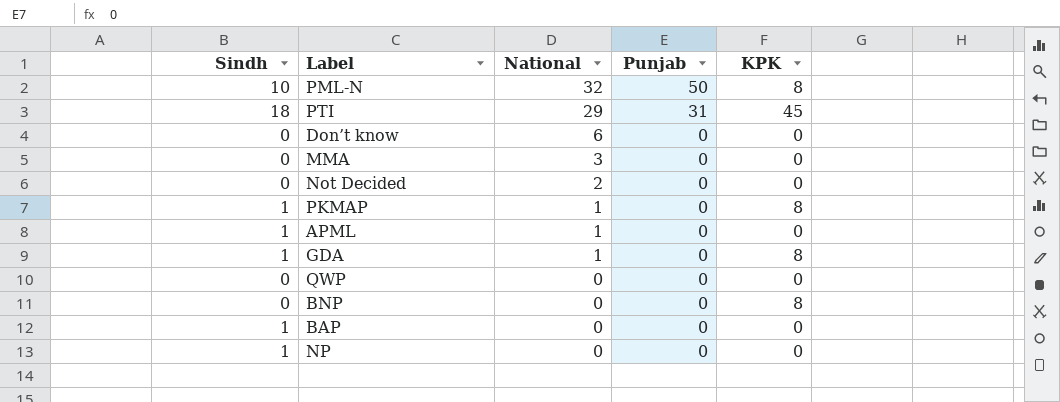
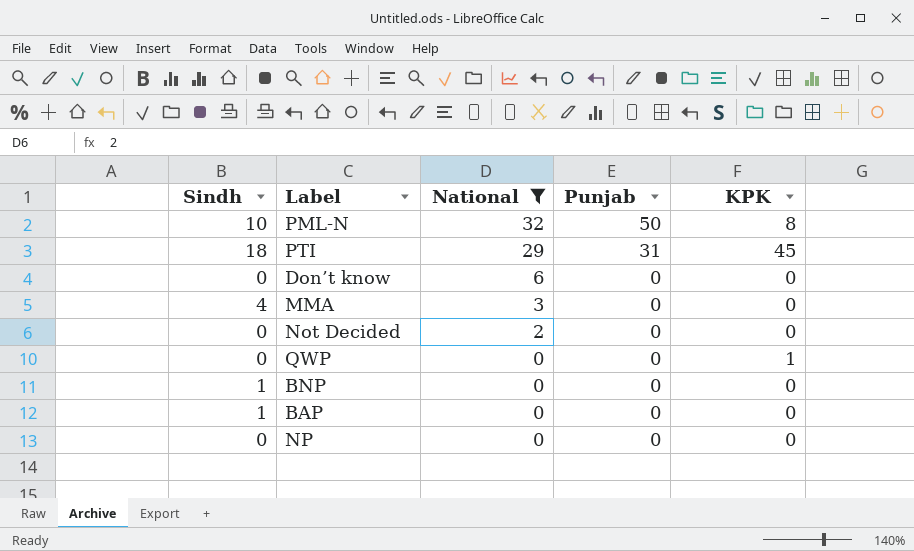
filter: none -> National != 1
MMA | Sindh: 0 -> 4
QWP | KPK: 0 -> 1
BNP | Sindh: 0 -> 1
BNP | KPK: 8 -> 0
NP | Sindh: 1 -> 0

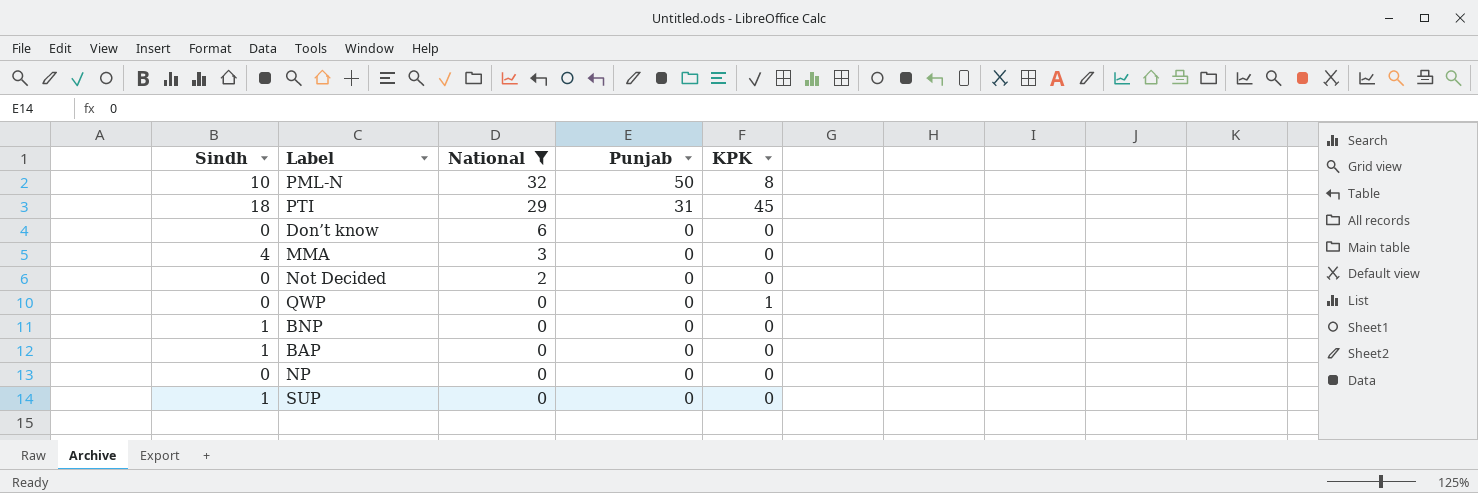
row SUP: none -> 1 | 0 | 0 | 0

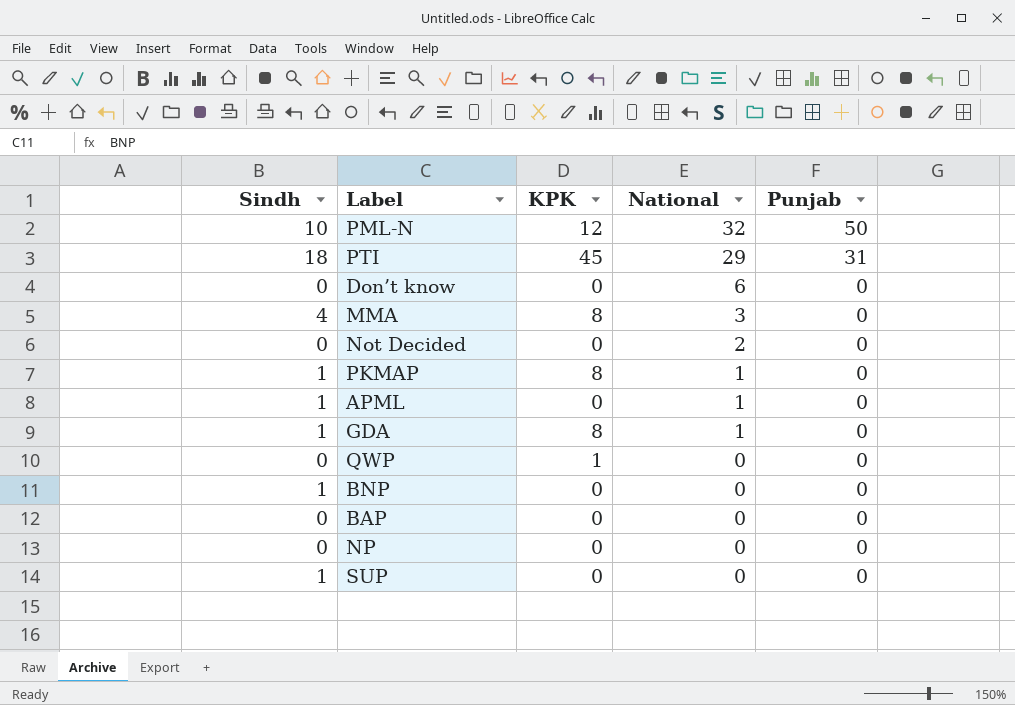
filter: National != 1 -> none
column KPK | position: 5 -> 3
PML-N | KPK: 8 -> 12
MMA | KPK: 0 -> 8
BAP | Sindh: 1 -> 0

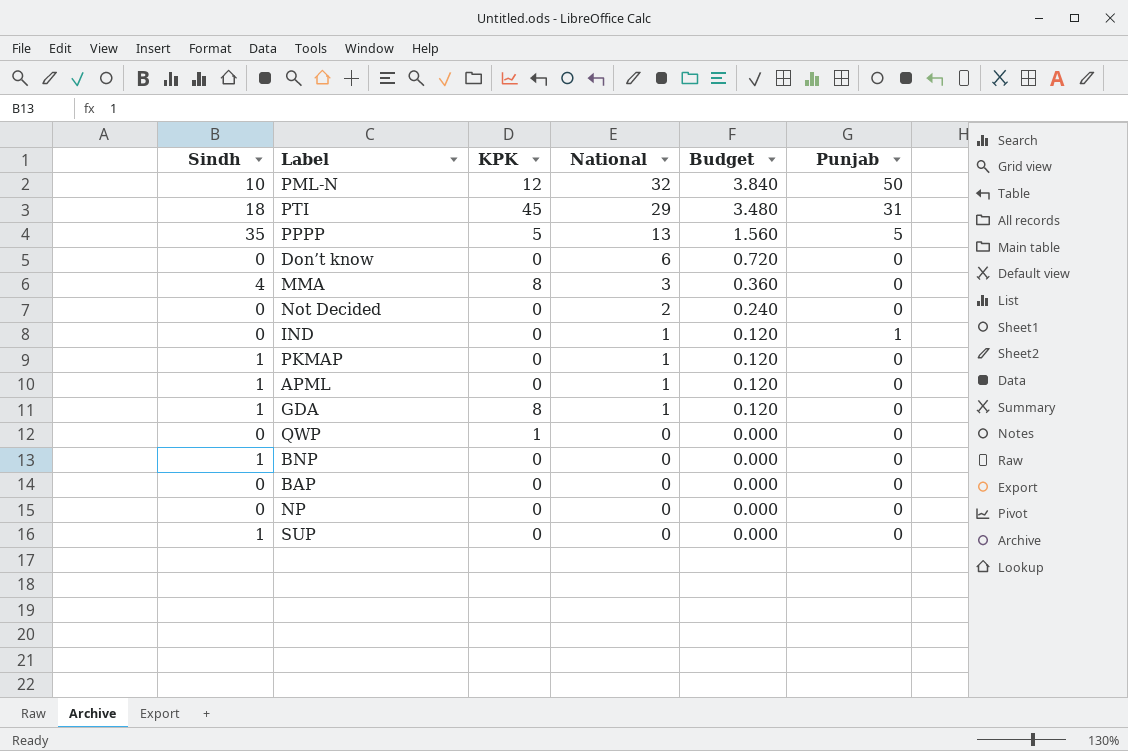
column Budget | formula: none -> [National] * 0.12
row PPPP: none -> 35 | 5 | 13 | 1.560 | 5
row IND: none -> 0 | 0 | 1 | 0.120 | 1
PKMAP | KPK: 8 -> 0

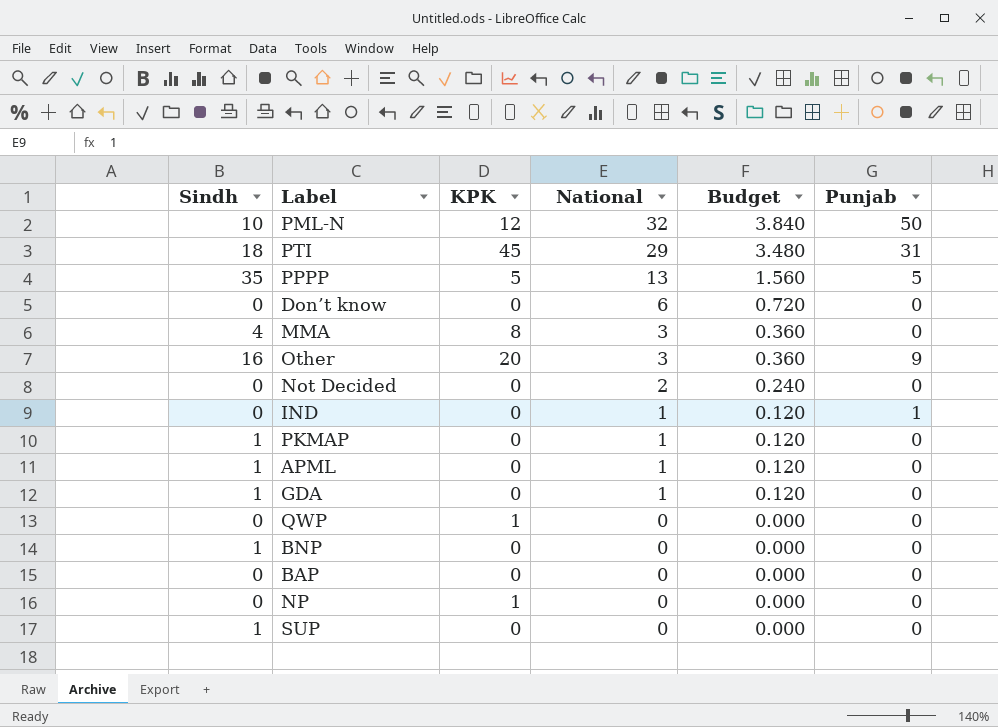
row Other: none -> 16 | 20 | 3 | 0.360 | 9
GDA | KPK: 8 -> 0
NP | KPK: 0 -> 1

